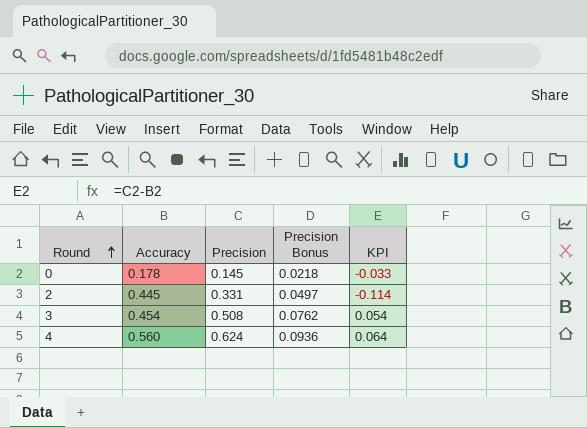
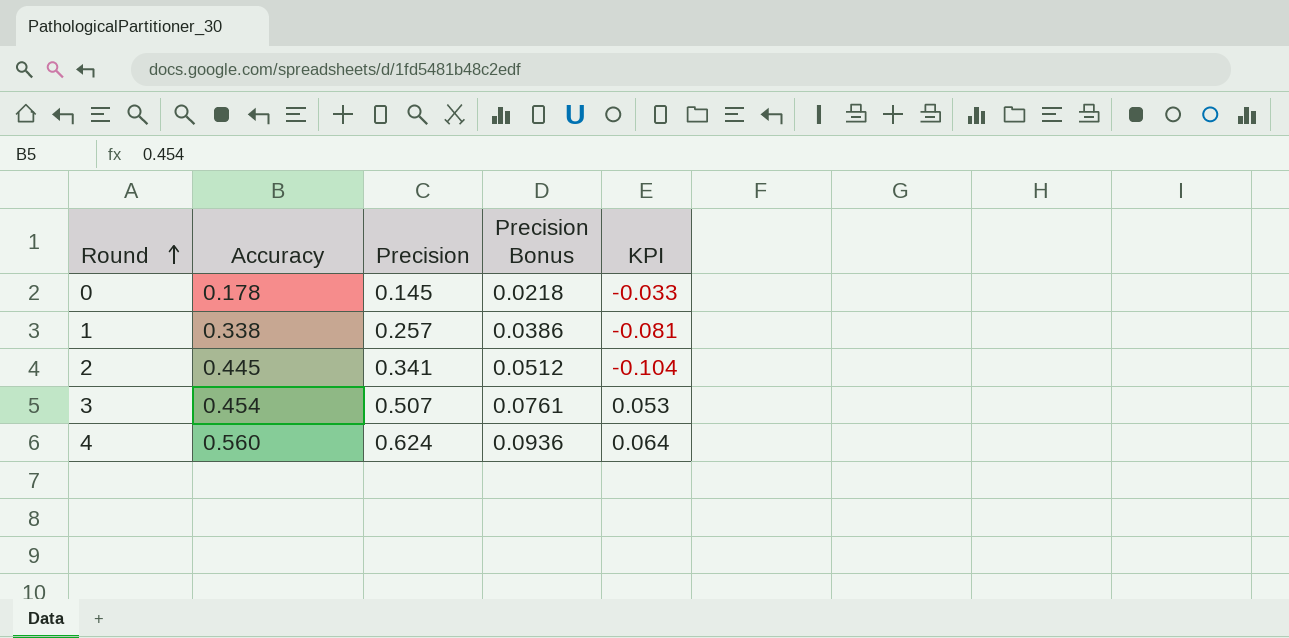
row 1: none -> 0.338 | 0.257 | 0.0386 | -0.081
2 | Precision: 0.331 -> 0.341
2 | Precision Bonus: 0.0497 -> 0.0512
2 | KPI: -0.114 -> -0.104
3 | Precision: 0.508 -> 0.507
3 | Precision Bonus: 0.0762 -> 0.0761
3 | KPI: 0.054 -> 0.053

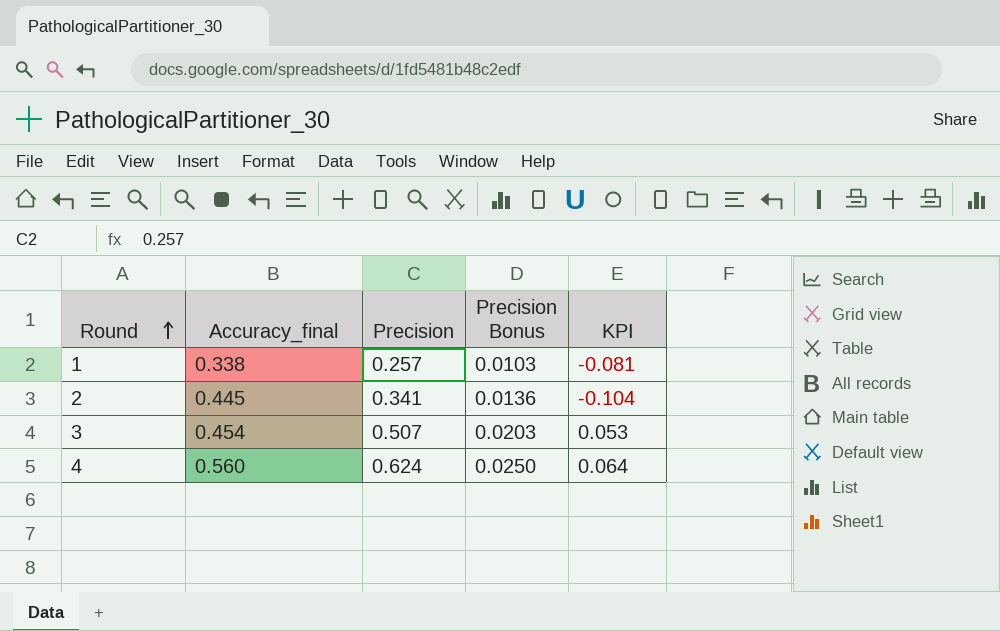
column name: Accuracy -> Accuracy_final
column Precision Bonus | formula: [Precision] * 0.15 -> [Precision] * 0.04
row 0: 0.178 | 0.145 | 0.0218 | -0.033 -> none

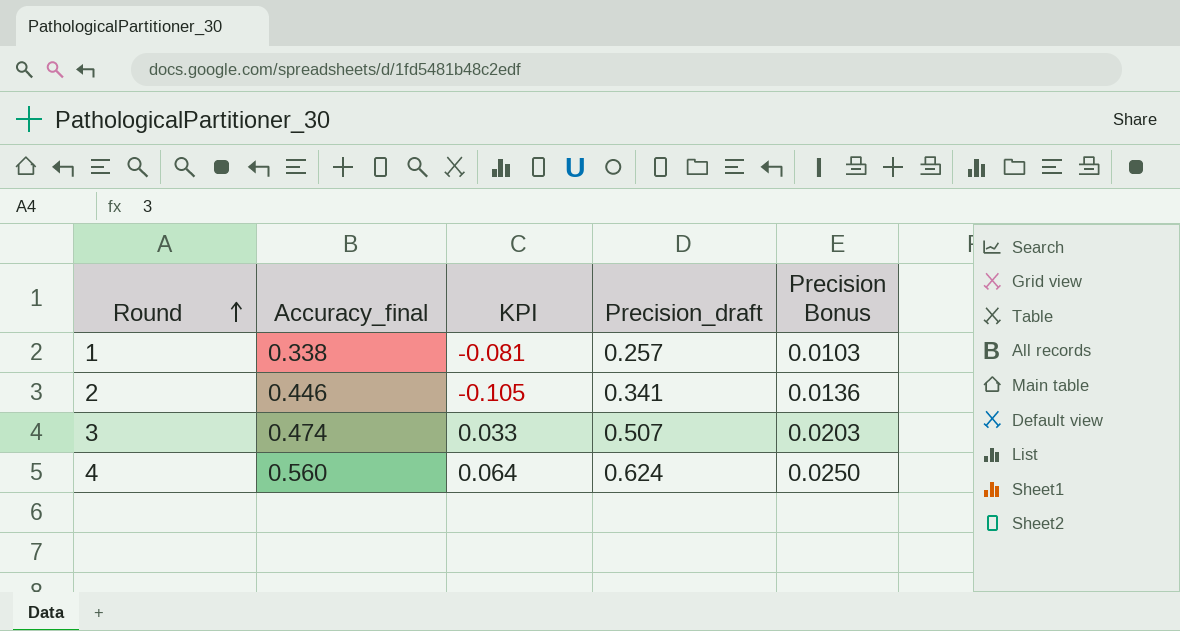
column KPI | position: 5 -> 3
column name: Precision -> Precision_draft
2 | Accuracy_final: 0.445 -> 0.446
2 | KPI: -0.104 -> -0.105
3 | Accuracy_final: 0.454 -> 0.474
3 | KPI: 0.053 -> 0.033

